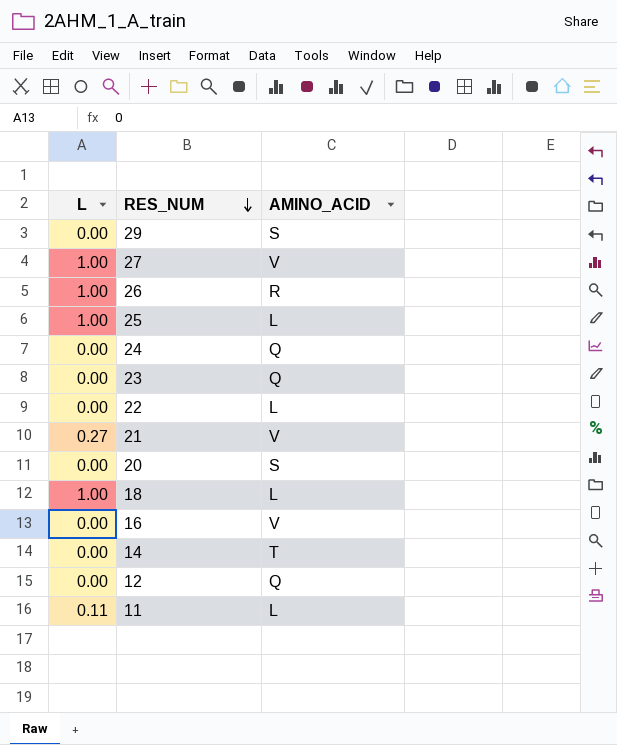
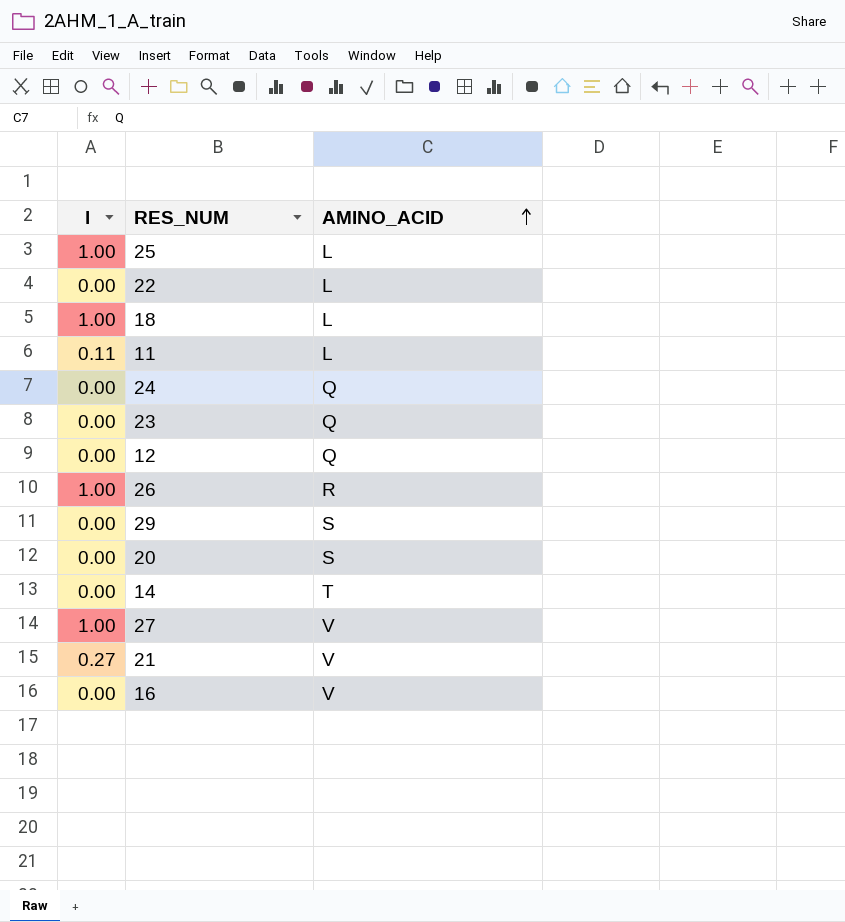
row order: RES_NUM descending -> AMINO_ACID ascending
column name: L -> l

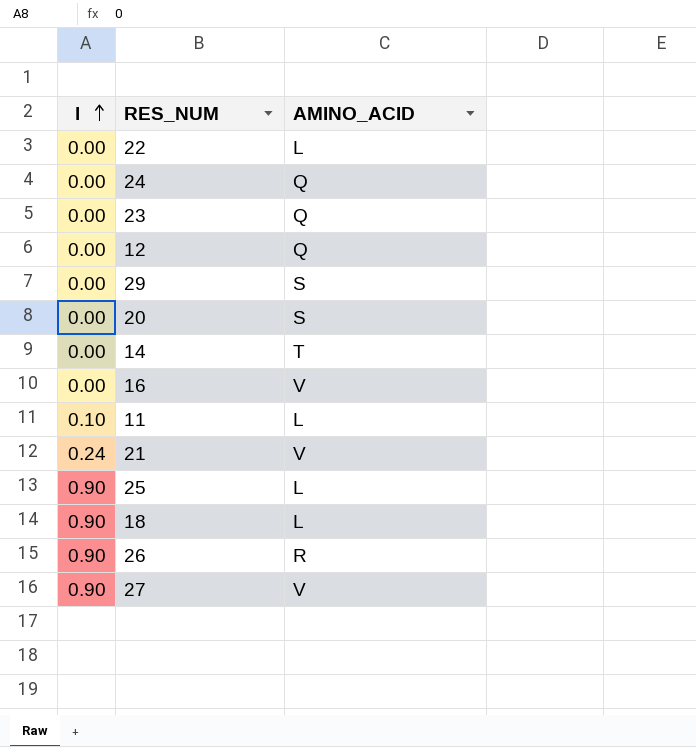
row order: AMINO_ACID ascending -> l ascending
11 | l: 0.11 -> 0.10
21 | l: 0.27 -> 0.24
25 | l: 1.00 -> 0.90
18 | l: 1.00 -> 0.90
26 | l: 1.00 -> 0.90
27 | l: 1.00 -> 0.90

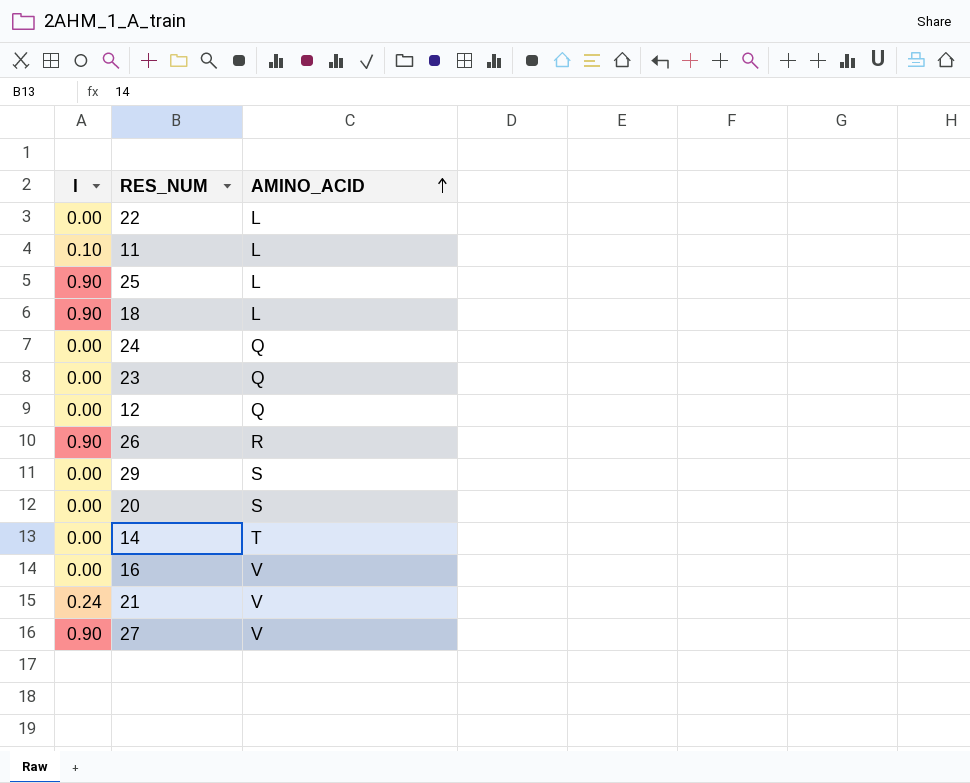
row order: l ascending -> AMINO_ACID ascending

